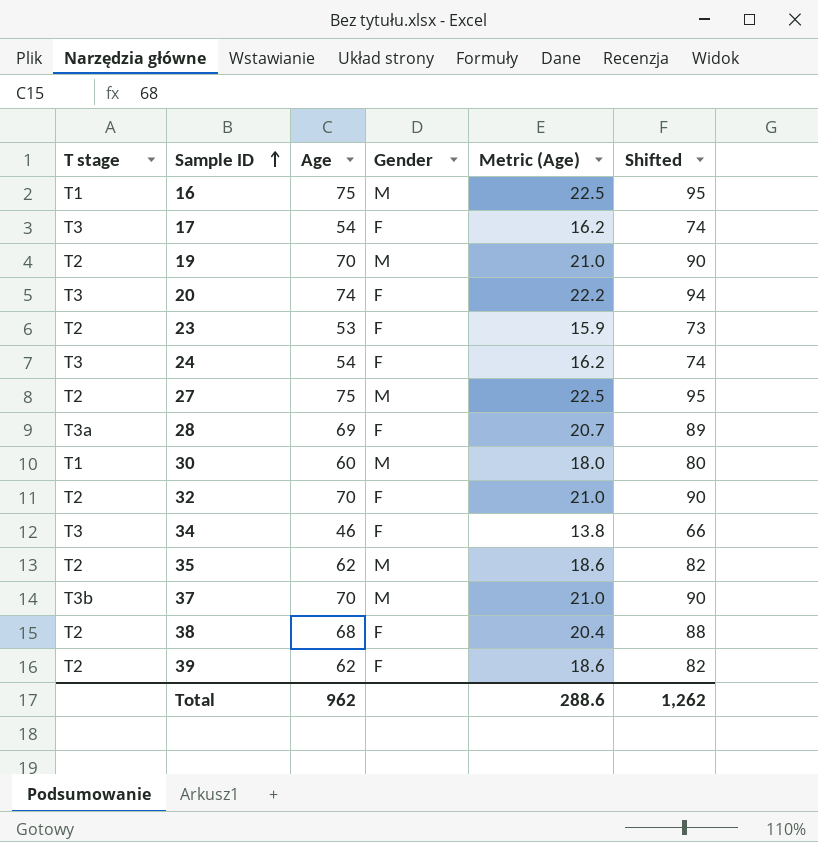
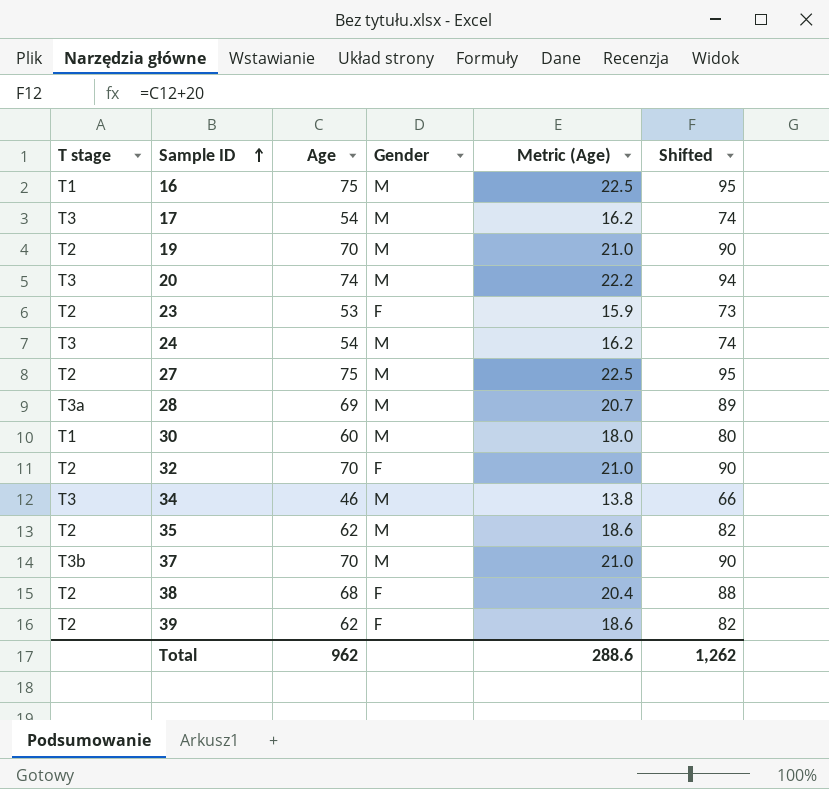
17 | Gender: F -> M
20 | Gender: F -> M
24 | Gender: F -> M
28 | Gender: F -> M
34 | Gender: F -> M

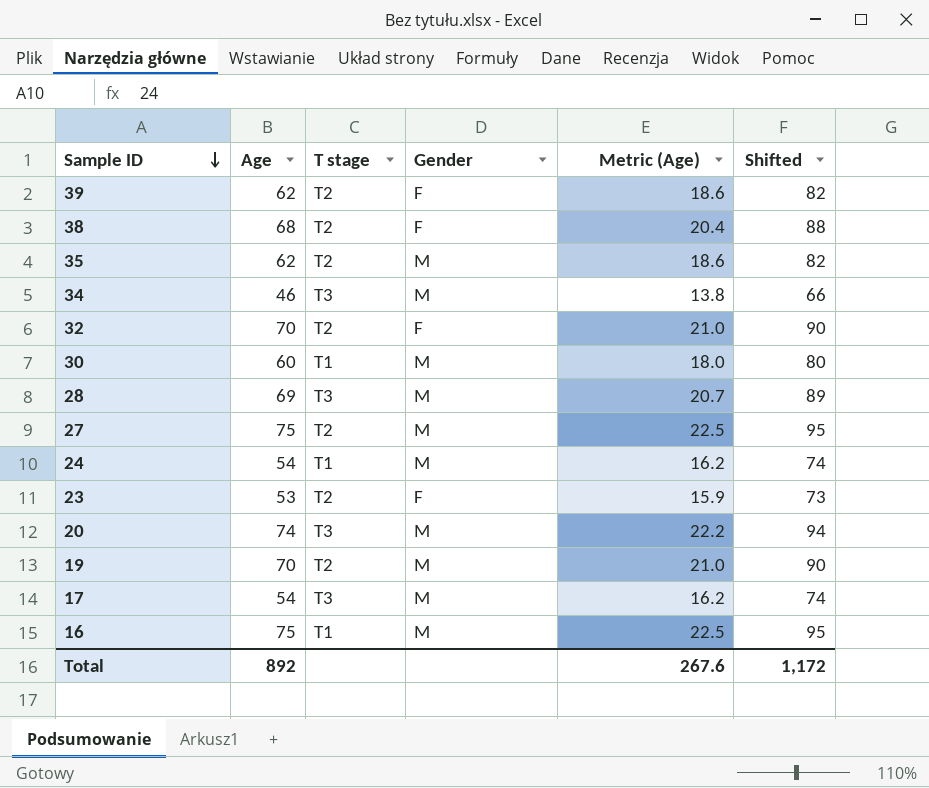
row order: Sample ID ascending -> Sample ID descending
column T stage | position: 1 -> 3
row 37: T3b | 70 | M | 21.0 | 90 -> none
28 | T stage: T3a -> T3
24 | T stage: T3 -> T1
Total | Age: 962 -> 892
Total | Metric (Age): 288.6 -> 267.6
Total | Shifted: 1,262 -> 1,172

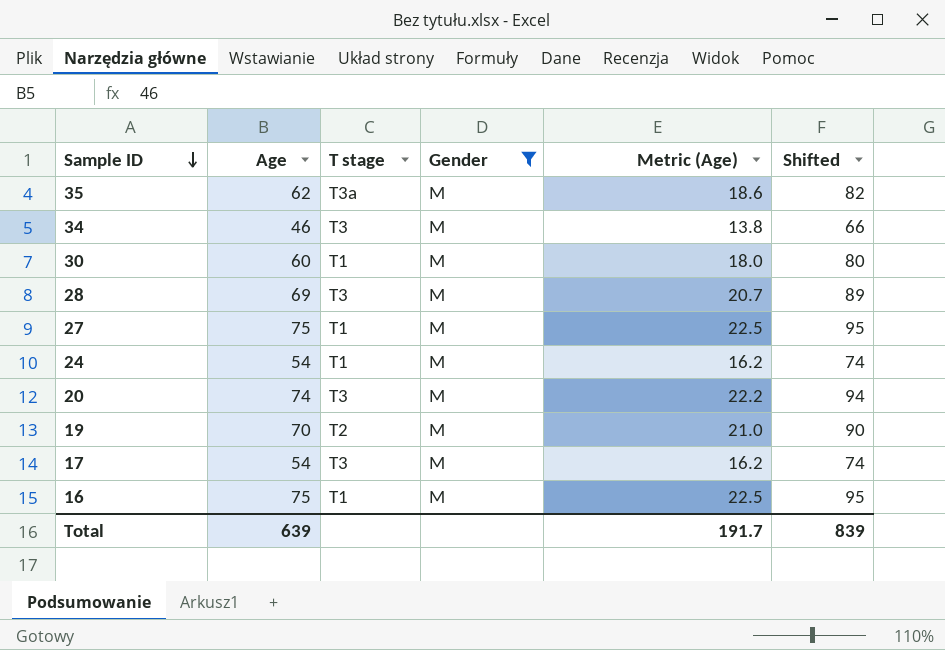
filter: none -> Gender = M
35 | T stage: T2 -> T3a
27 | T stage: T2 -> T1
Total | Age: 892 -> 639
Total | Metric (Age): 267.6 -> 191.7
Total | Shifted: 1,172 -> 839

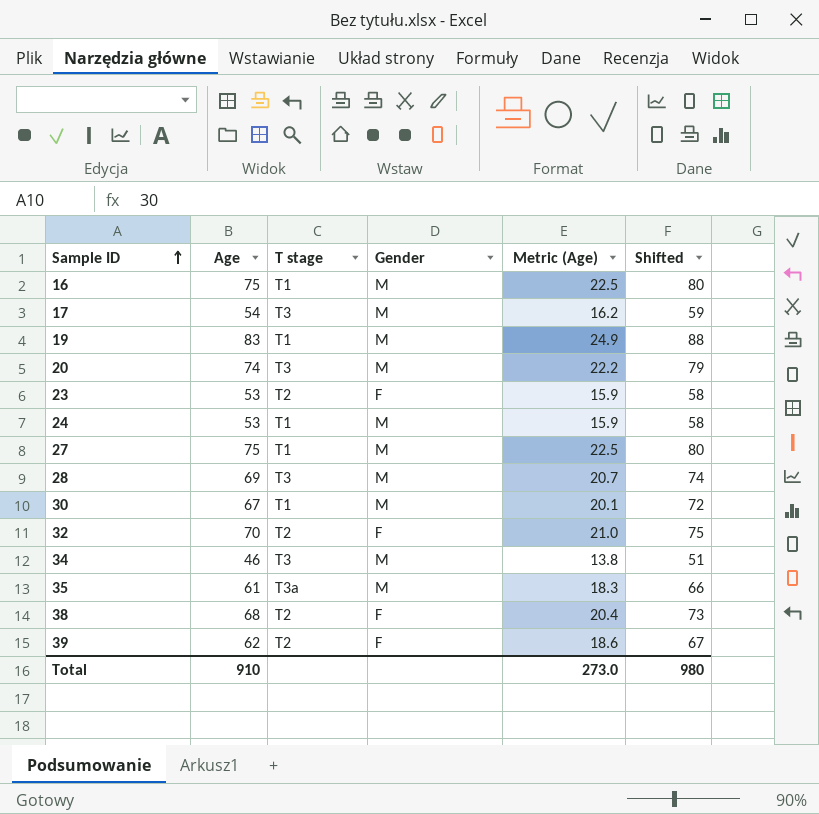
filter: Gender = M -> none
row order: Sample ID descending -> Sample ID ascending
column Shifted | formula: [Age] + 20 -> [Age] + 5
19 | Age: 70 -> 83
19 | T stage: T2 -> T1
19 | Metric (Age): 21.0 -> 24.9
24 | Age: 54 -> 53
24 | Metric (Age): 16.2 -> 15.9
30 | Age: 60 -> 67
30 | Metric (Age): 18.0 -> 20.1
35 | Age: 62 -> 61
35 | Metric (Age): 18.6 -> 18.3
Total | Age: 639 -> 910
Total | Metric (Age): 191.7 -> 273.0
Total | Shifted: 839 -> 980

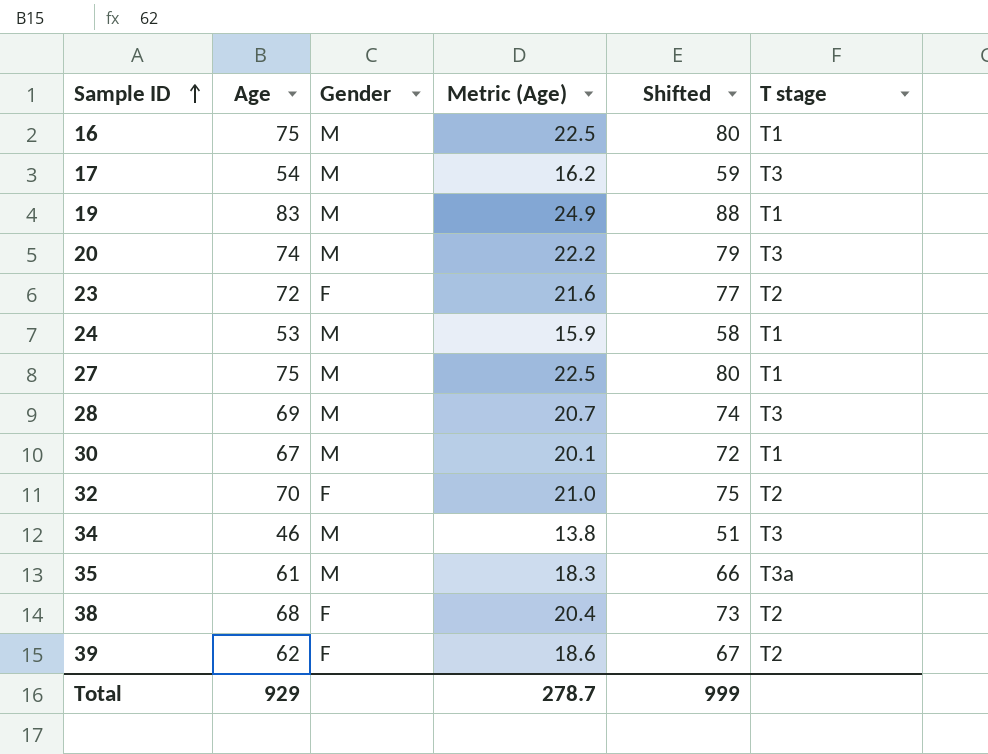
column T stage | position: 3 -> 6
23 | Age: 53 -> 72
23 | Metric (Age): 15.9 -> 21.6
23 | Shifted: 58 -> 77
Total | Age: 910 -> 929
Total | Metric (Age): 273.0 -> 278.7
Total | Shifted: 980 -> 999

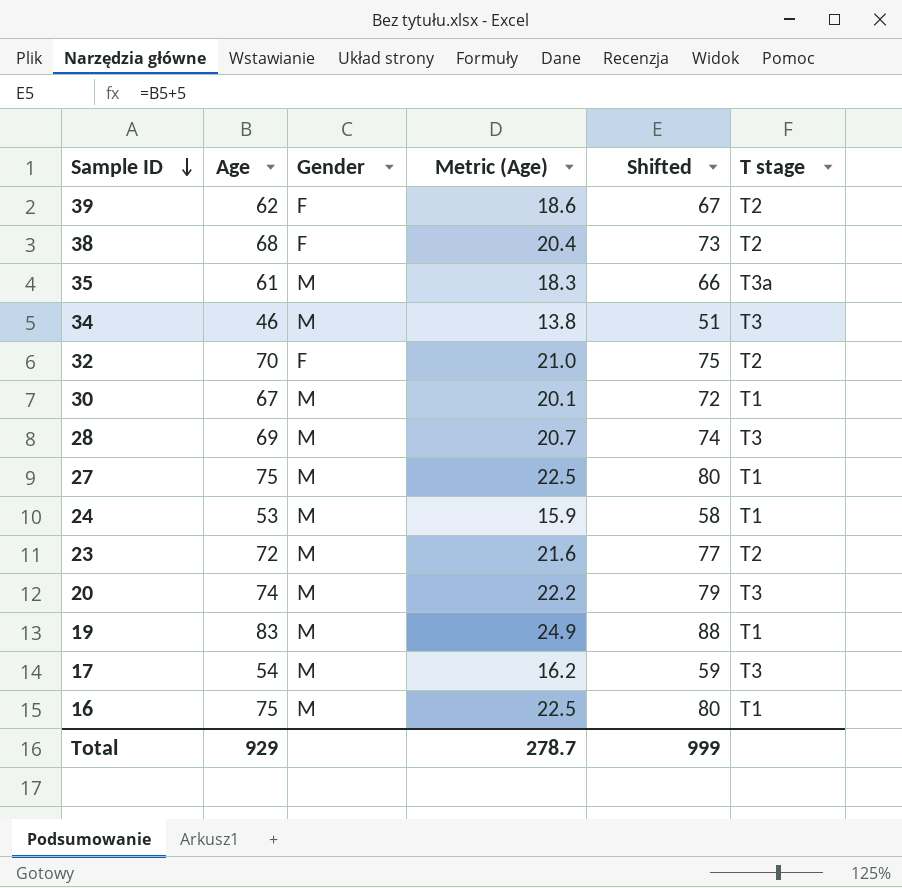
row order: Sample ID ascending -> Sample ID descending
23 | Gender: F -> M

